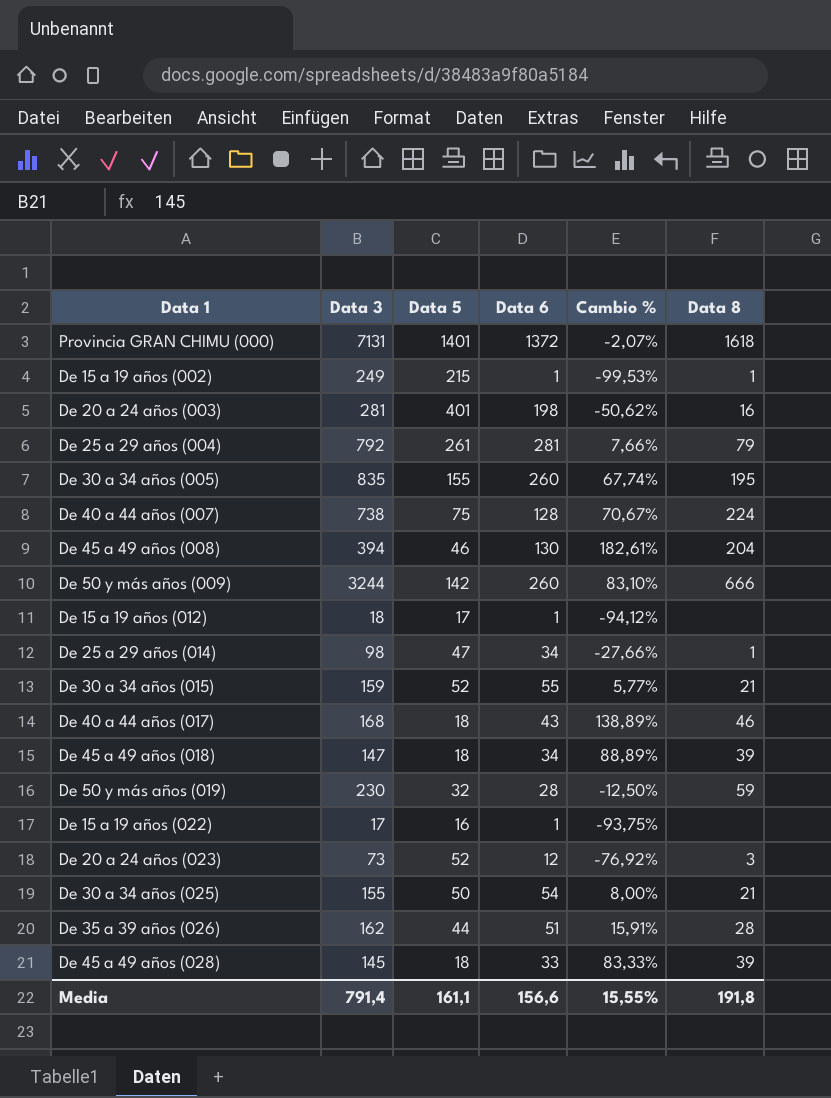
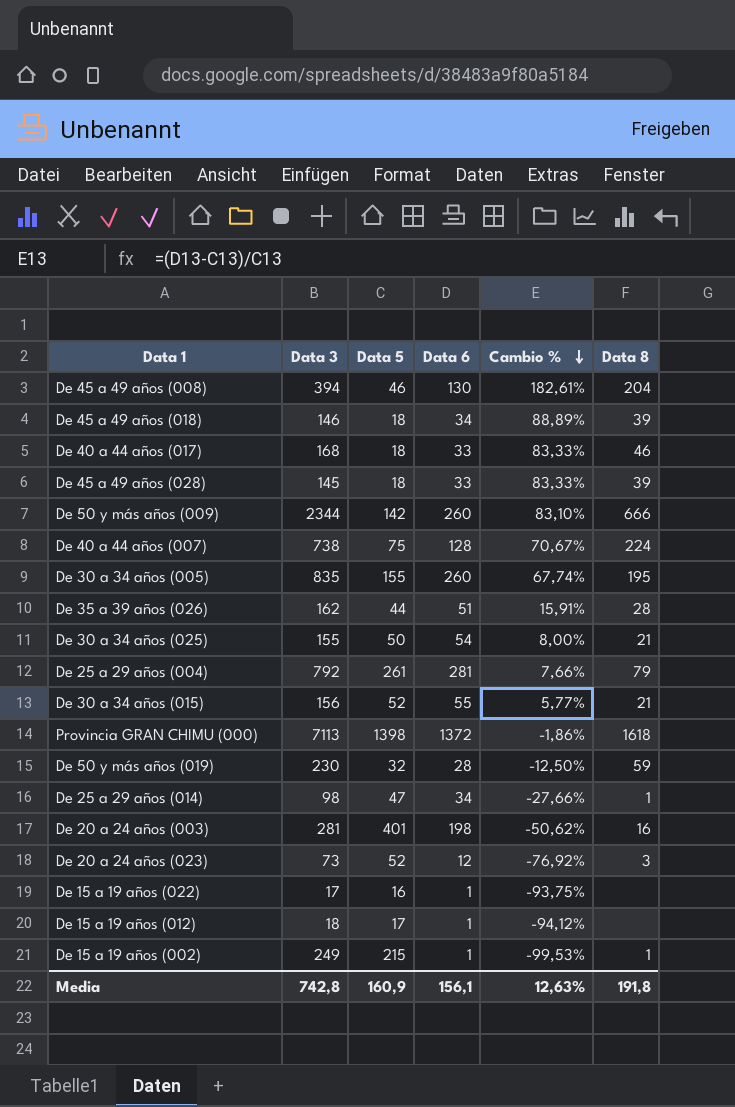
row order: none -> Cambio % descending
De 45 a 49 años (018) | Data 3: 147 -> 146
De 40 a 44 años (017) | Data 6: 43 -> 33
De 40 a 44 años (017) | Cambio %: 138,89% -> 83,33%
De 50 y más años (009) | Data 3: 3244 -> 2344
De 30 a 34 años (015) | Data 3: 159 -> 156
Provincia GRAN CHIMU (000) | Data 3: 7131 -> 7113
Provincia GRAN CHIMU (000) | Data 5: 1401 -> 1398
Provincia GRAN CHIMU (000) | Cambio %: -2,07% -> -1,86%
Media | Data 3: 791,4 -> 742,8
Media | Data 5: 161,1 -> 160,9
Media | Data 6: 156,6 -> 156,1
Media | Cambio %: 15,55% -> 12,63%

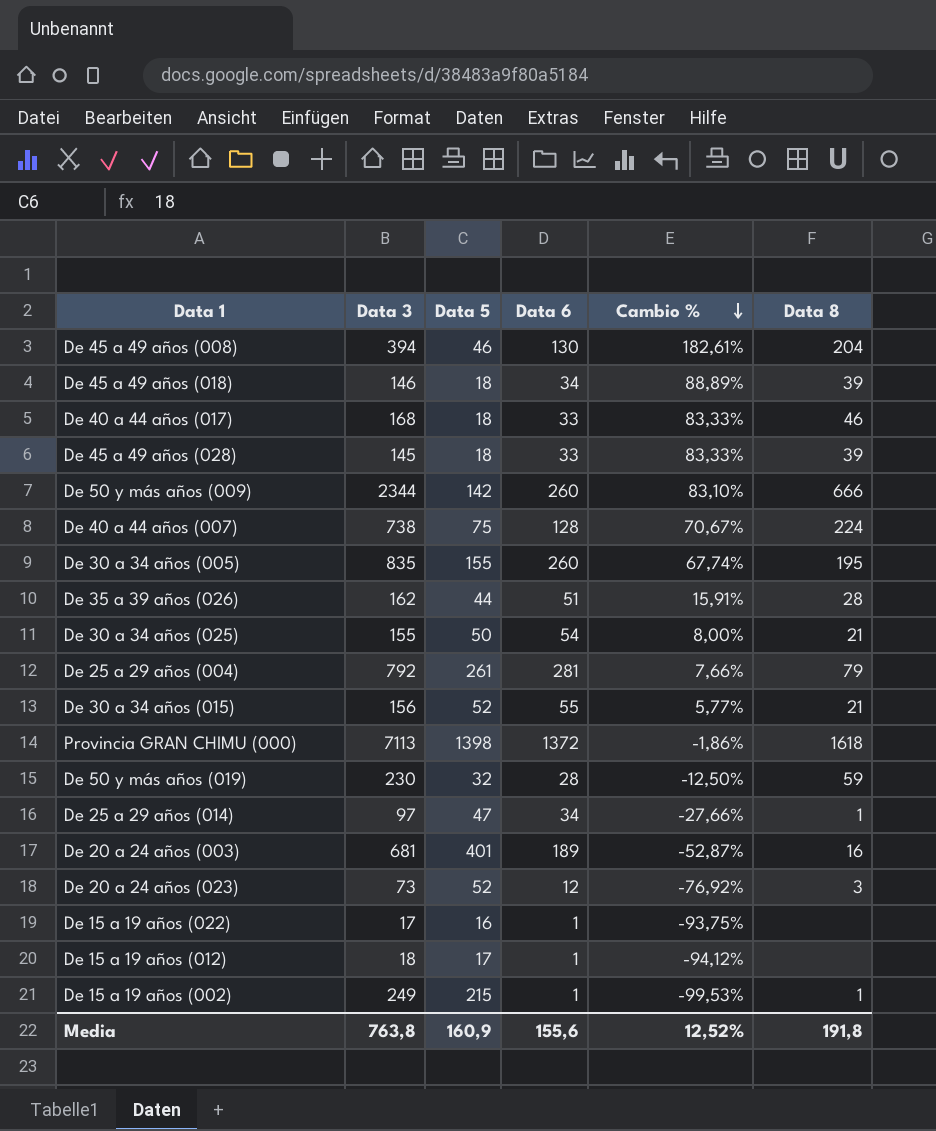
De 25 a 29 años (014) | Data 3: 98 -> 97
De 20 a 24 años (003) | Data 3: 281 -> 681
De 20 a 24 años (003) | Data 6: 198 -> 189
De 20 a 24 años (003) | Cambio %: -50,62% -> -52,87%
Media | Data 3: 742,8 -> 763,8
Media | Data 6: 156,1 -> 155,6
Media | Cambio %: 12,63% -> 12,52%

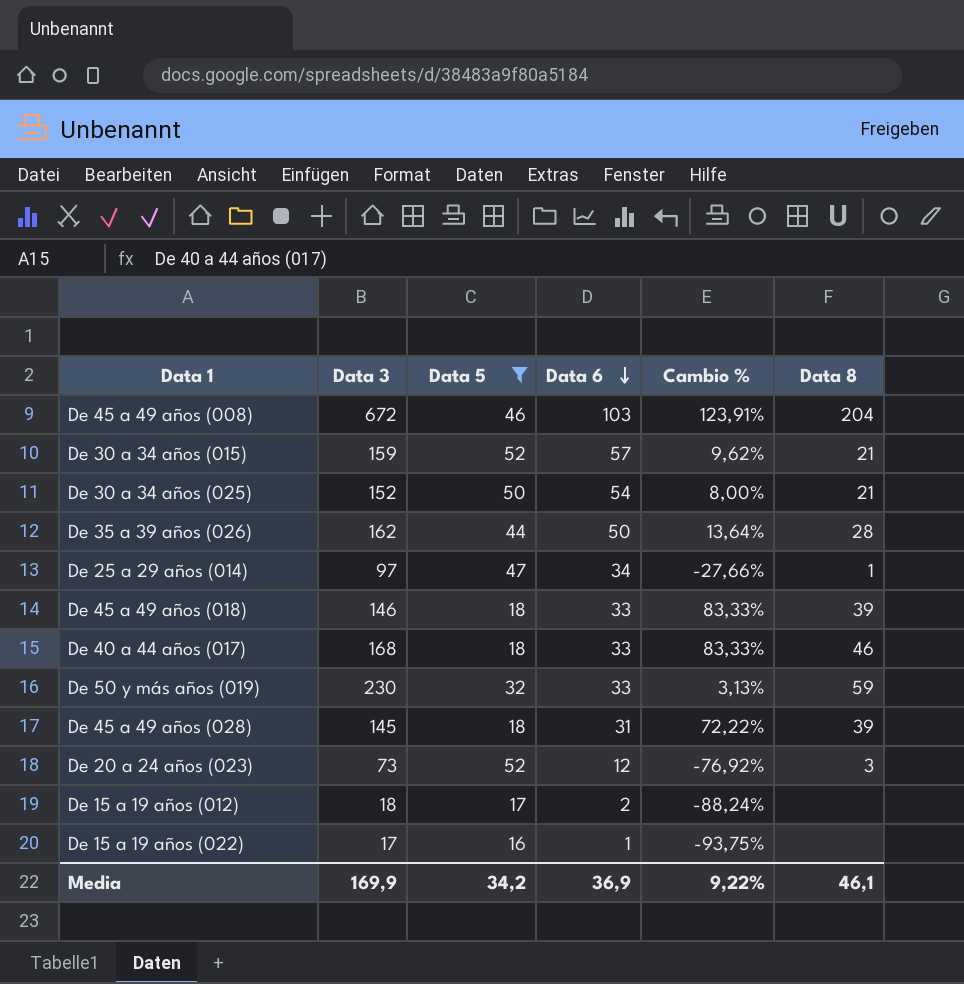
filter: none -> Data 5 <= 52
row order: Cambio % descending -> Data 6 descending
De 45 a 49 años (008) | Data 3: 394 -> 672
De 45 a 49 años (008) | Data 6: 130 -> 103
De 45 a 49 años (008) | Cambio %: 182,61% -> 123,91%
De 30 a 34 años (015) | Data 3: 156 -> 159
De 30 a 34 años (015) | Data 6: 55 -> 57
De 30 a 34 años (015) | Cambio %: 5,77% -> 9,62%
De 30 a 34 años (025) | Data 3: 155 -> 152
De 35 a 39 años (026) | Data 6: 51 -> 50
De 35 a 39 años (026) | Cambio %: 15,91% -> 13,64%
De 45 a 49 años (018) | Data 6: 34 -> 33
De 45 a 49 años (018) | Cambio %: 88,89% -> 83,33%
De 50 y más años (019) | Data 6: 28 -> 33
De 50 y más años (019) | Cambio %: -12,50% -> 3,13%
De 45 a 49 años (028) | Data 6: 33 -> 31
De 45 a 49 años (028) | Cambio %: 83,33% -> 72,22%
De 15 a 19 años (012) | Data 6: 1 -> 2
De 15 a 19 años (012) | Cambio %: -94,12% -> -88,24%
Media | Data 3: 763,8 -> 169,9
Media | Data 5: 160,9 -> 34,2
Media | Data 6: 155,6 -> 36,9
Media | Cambio %: 12,52% -> 9,22%
Media | Data 8: 191,8 -> 46,1

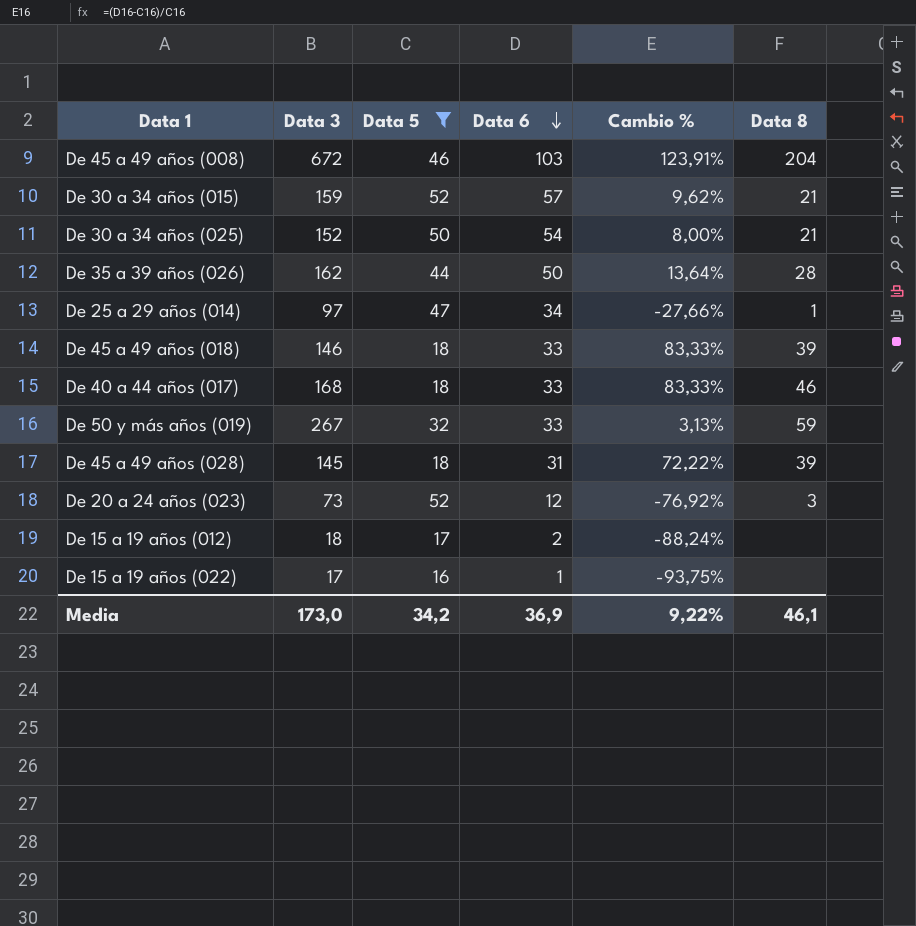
De 50 y más años (019) | Data 3: 230 -> 267
Media | Data 3: 169,9 -> 173,0

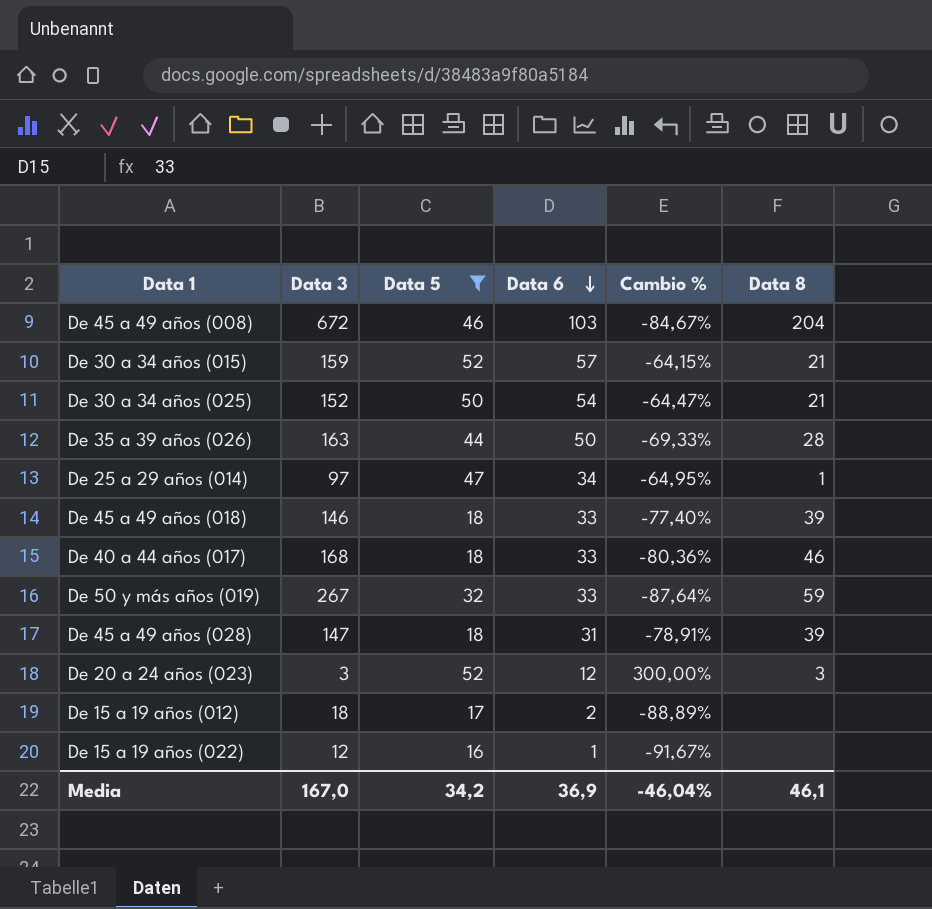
column Cambio % | formula: ([Data 6] - [Data 5]) / [Data 5] -> ([Data 6] - [Data 3]) / [Data 3]
De 35 a 39 años (026) | Data 3: 162 -> 163
De 45 a 49 años (028) | Data 3: 145 -> 147
De 20 a 24 años (023) | Data 3: 73 -> 3
De 15 a 19 años (022) | Data 3: 17 -> 12
Media | Data 3: 173,0 -> 167,0
Media | Cambio %: 9,22% -> -46,04%

